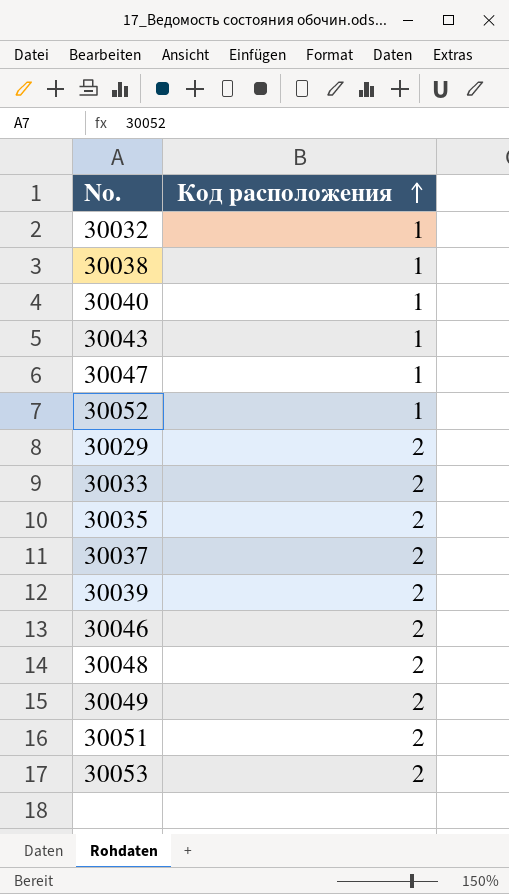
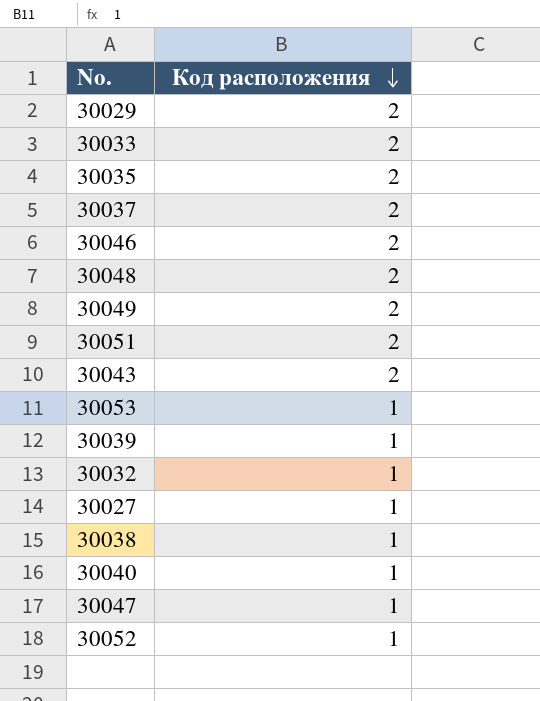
row order: Код расположения ascending -> Код расположения descending
30043 | Код расположения: 1 -> 2
30053 | Код расположения: 2 -> 1
30039 | Код расположения: 2 -> 1
row 30027: none -> 1

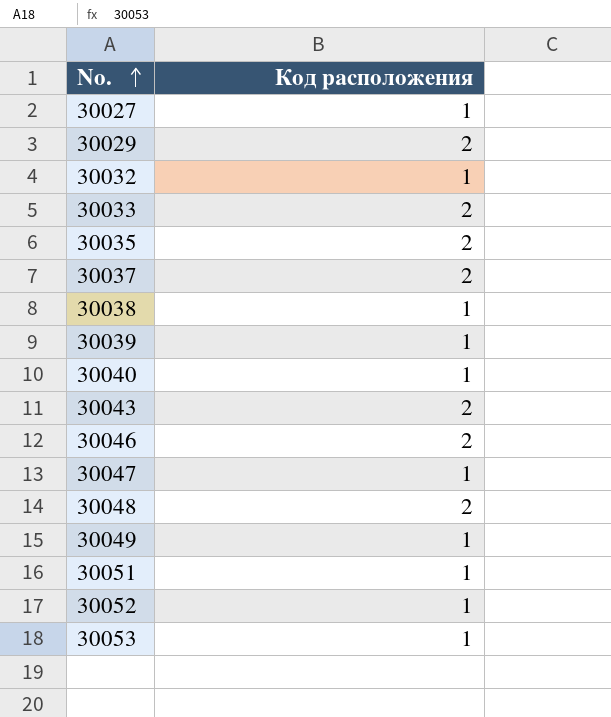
row order: Код расположения descending -> No. ascending
30049 | Код расположения: 2 -> 1
30051 | Код расположения: 2 -> 1

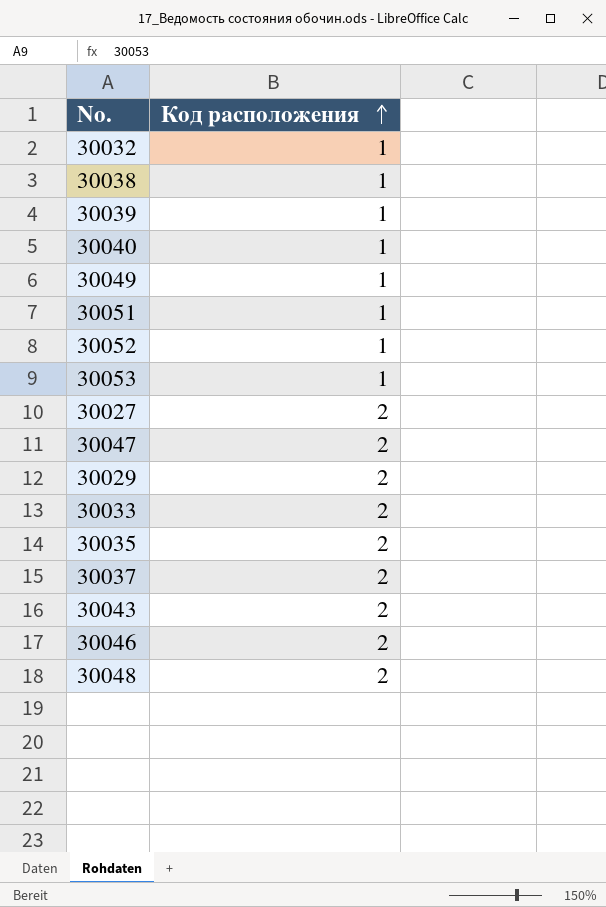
row order: No. ascending -> Код расположения ascending
30027 | Код расположения: 1 -> 2
30047 | Код расположения: 1 -> 2

